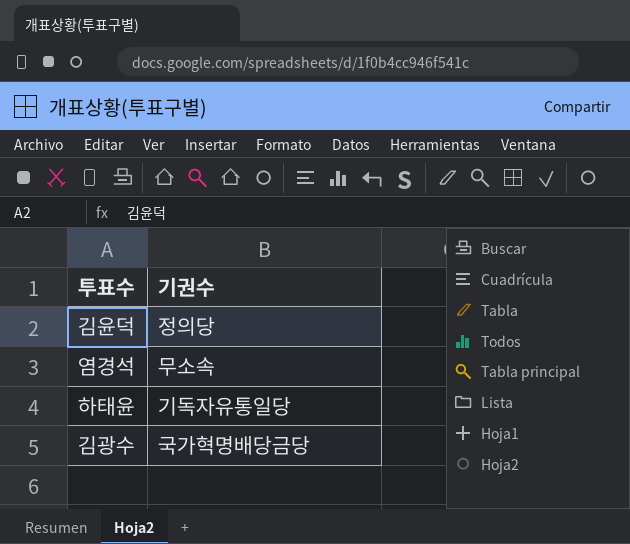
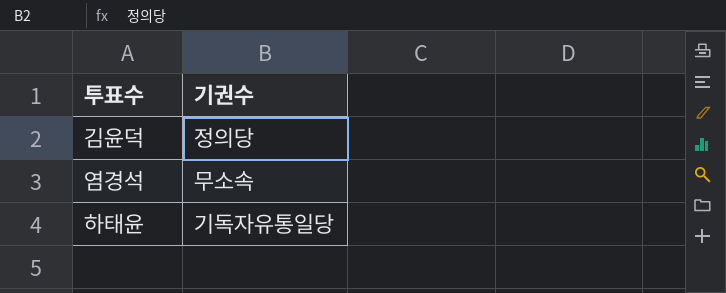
row 김광수: 국가혁명배당금당 -> none

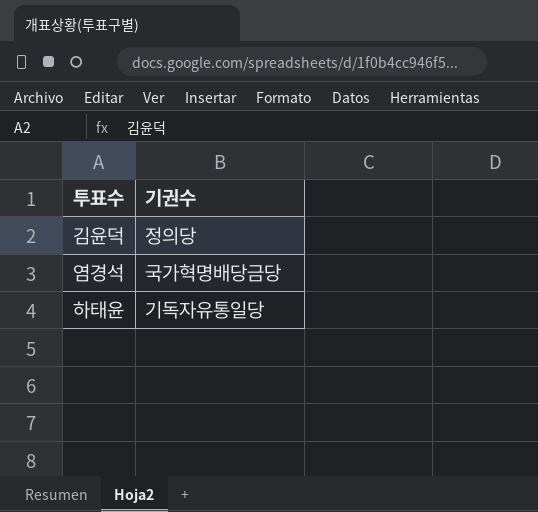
염경석 | 기권수: 무소속 -> 국가혁명배당금당

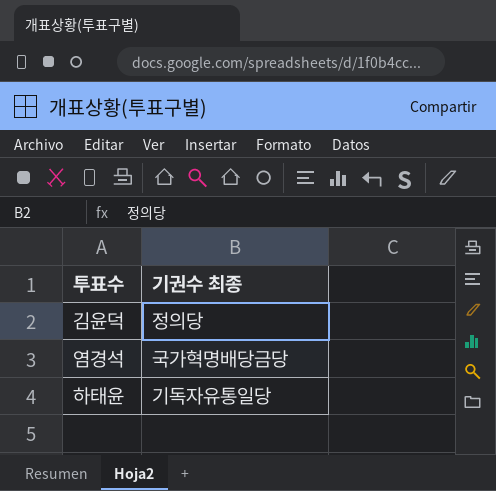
column name: 기권수 -> 기권수 최종

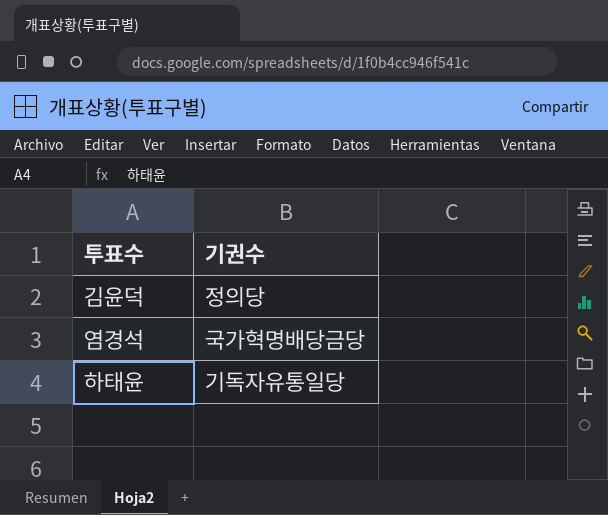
column name: 기권수 최종 -> 기권수

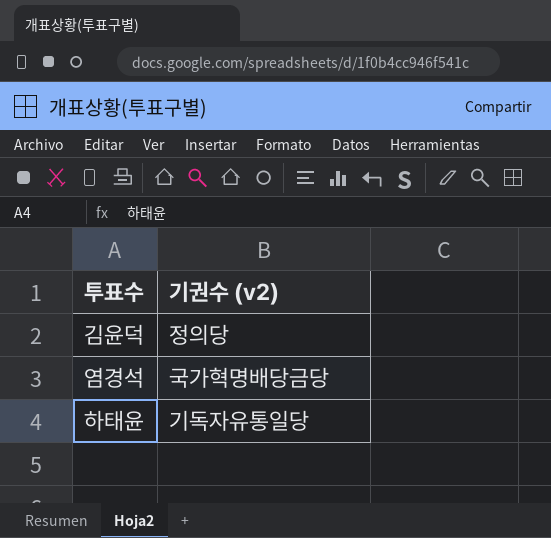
column name: 기권수 -> 기권수 (v2)

